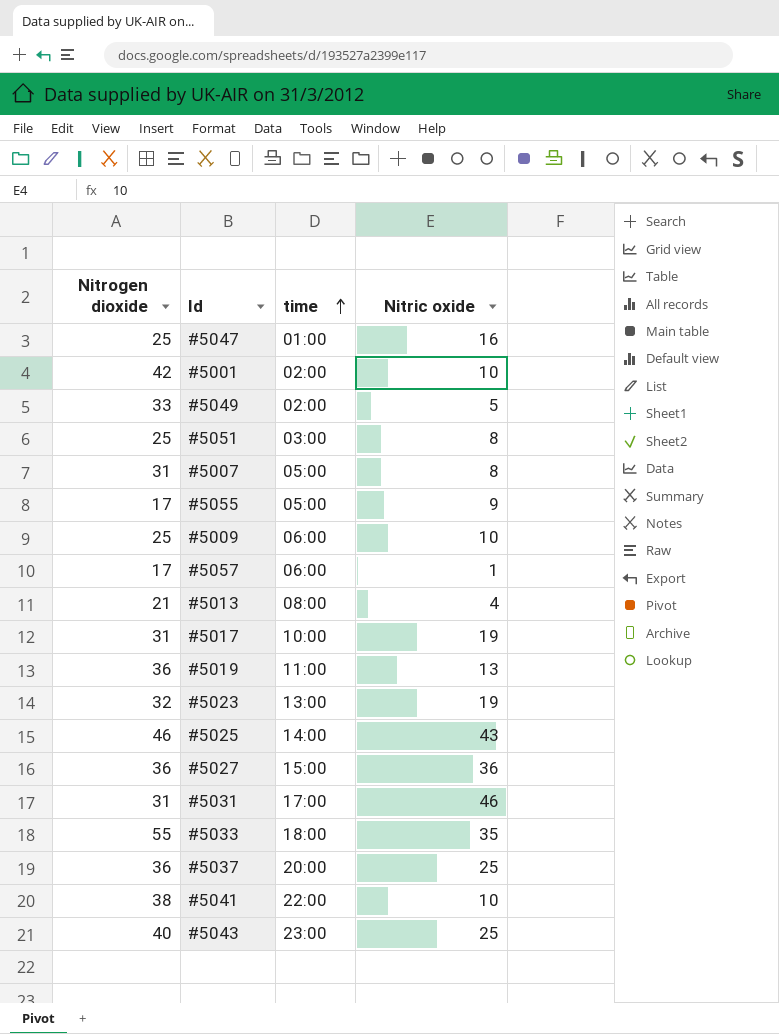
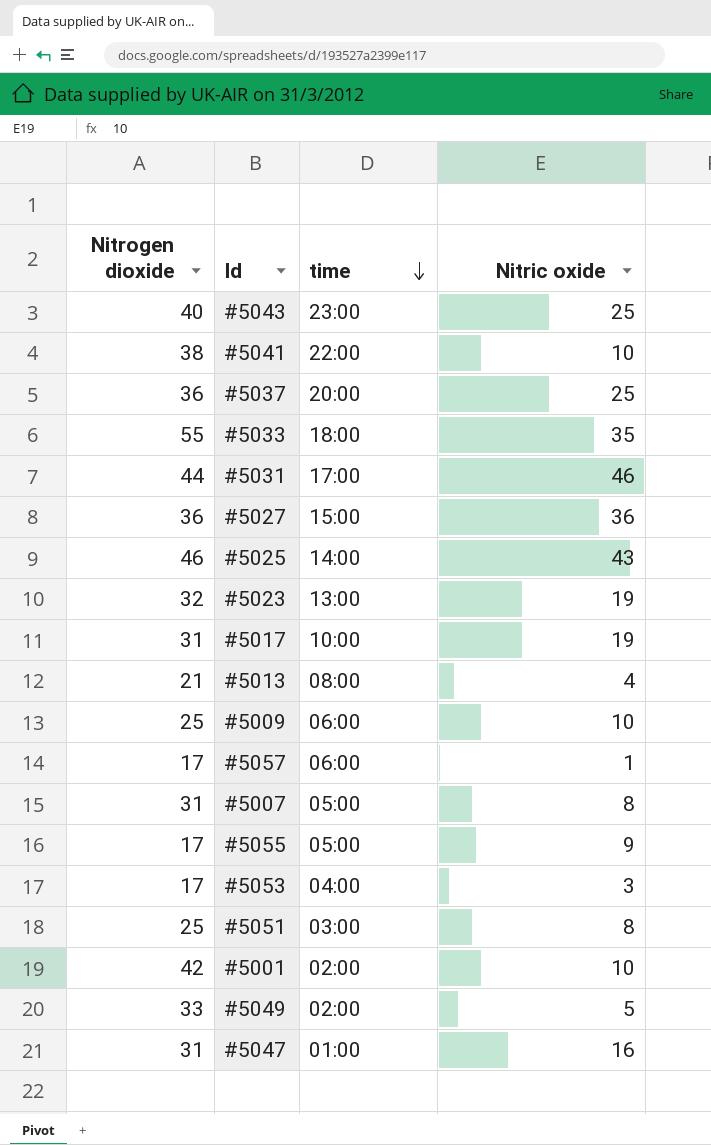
row order: time ascending -> time descending
row #5019: 36 | 11:00 | 13 -> none
#5031 | Nitrogen dioxide: 31 -> 44
row #5053: none -> 17 | 04:00 | 3
#5047 | Nitrogen dioxide: 25 -> 31

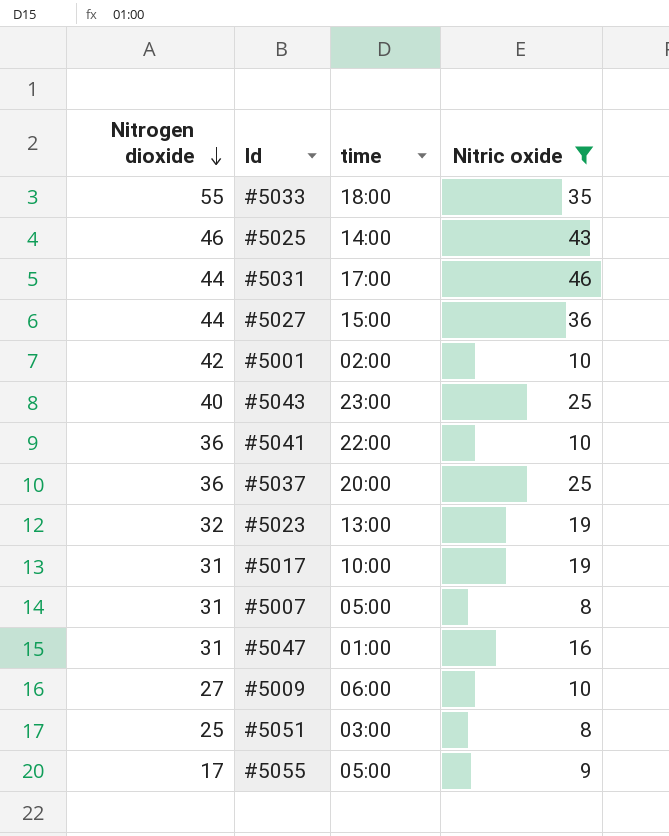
filter: none -> Nitric oxide >= 8
row order: time descending -> Nitrogen dioxide descending
#5027 | Nitrogen dioxide: 36 -> 44
#5041 | Nitrogen dioxide: 38 -> 36
#5009 | Nitrogen dioxide: 25 -> 27

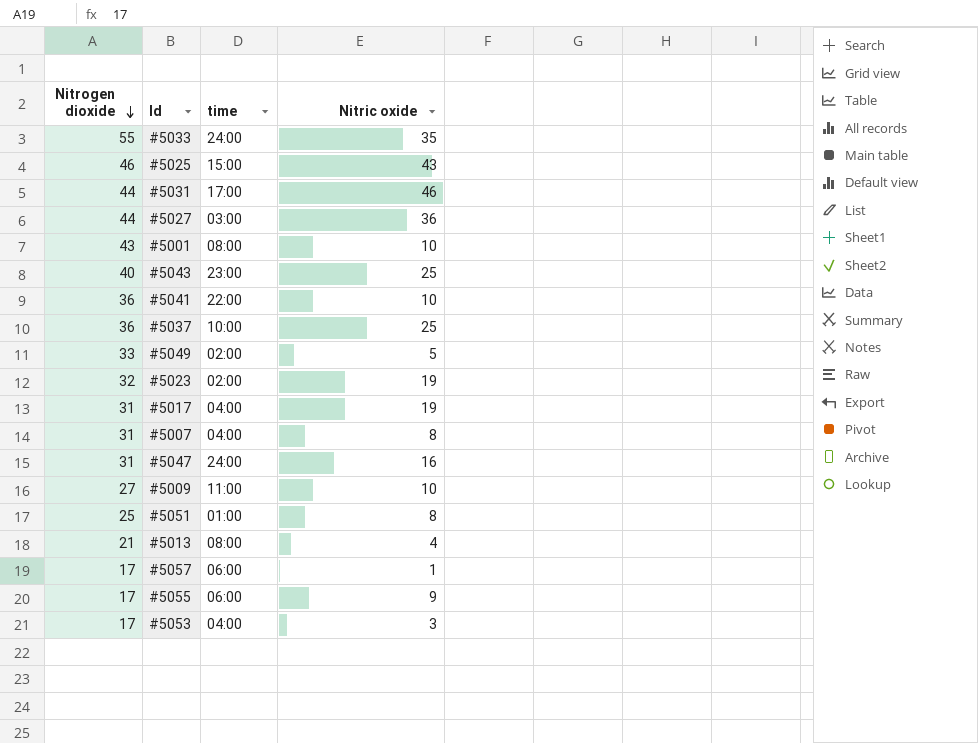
filter: Nitric oxide >= 8 -> none
#5033 | time: 18:00 -> 24:00
#5025 | time: 14:00 -> 15:00
#5027 | time: 15:00 -> 03:00
#5001 | Nitrogen dioxide: 42 -> 43
#5001 | time: 02:00 -> 08:00
#5037 | time: 20:00 -> 10:00
#5023 | time: 13:00 -> 02:00
#5017 | time: 10:00 -> 04:00
#5007 | time: 05:00 -> 04:00
#5047 | time: 01:00 -> 24:00
#5009 | time: 06:00 -> 11:00
#5051 | time: 03:00 -> 01:00
#5055 | time: 05:00 -> 06:00

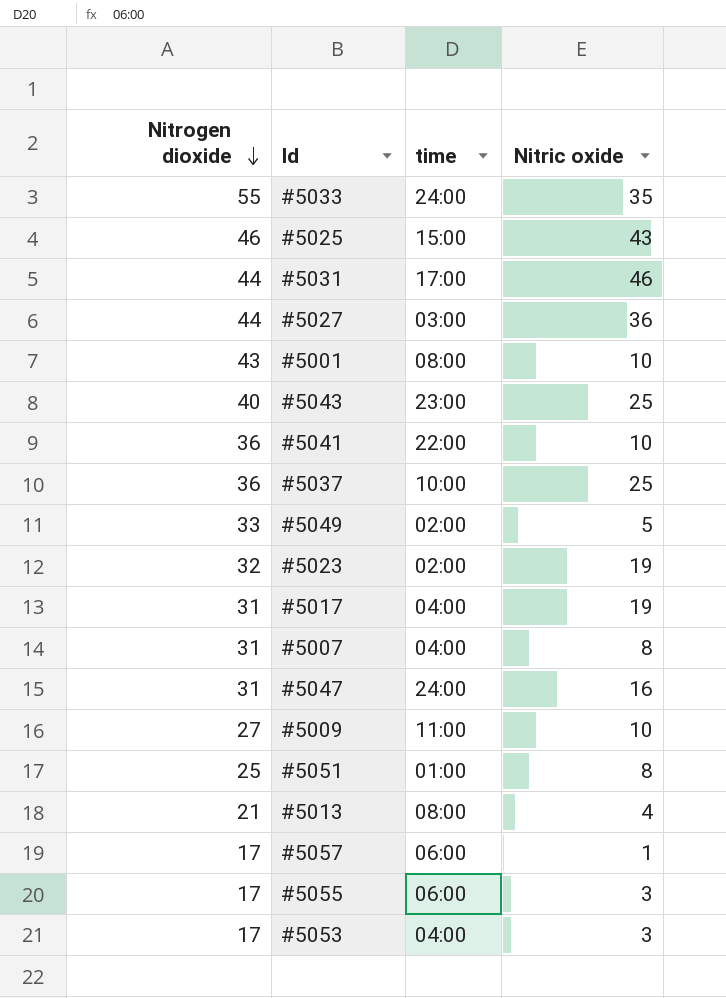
#5055 | Nitric oxide: 9 -> 3

